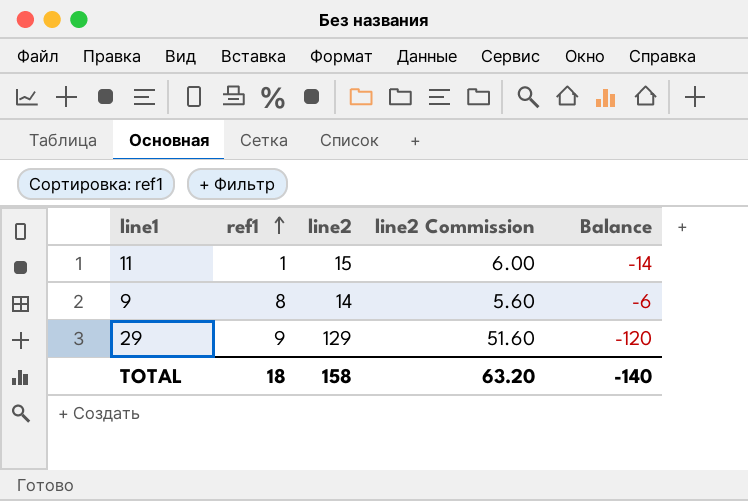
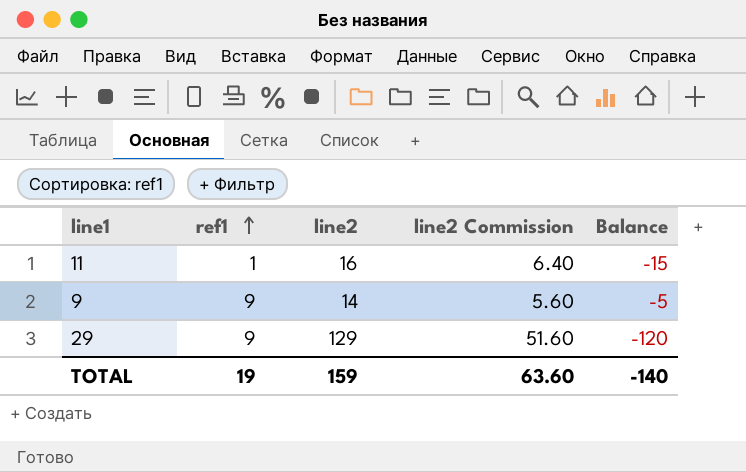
11 | line2: 15 -> 16
11 | line2 Commission: 6.00 -> 6.40
11 | Balance: -14 -> -15
9 | ref1: 8 -> 9
9 | Balance: -6 -> -5
TOTAL | ref1: 18 -> 19
TOTAL | line2: 158 -> 159
TOTAL | line2 Commission: 63.20 -> 63.60

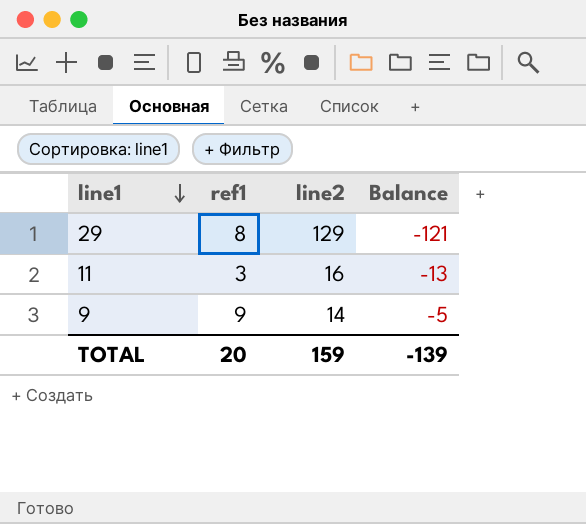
row order: ref1 ascending -> line1 descending
column line2 Commission | formula: [line2] * 0.4 -> none
29 | ref1: 9 -> 8
29 | Balance: -120 -> -121
11 | ref1: 1 -> 3
11 | Balance: -15 -> -13
TOTAL | ref1: 19 -> 20
TOTAL | Balance: -140 -> -139

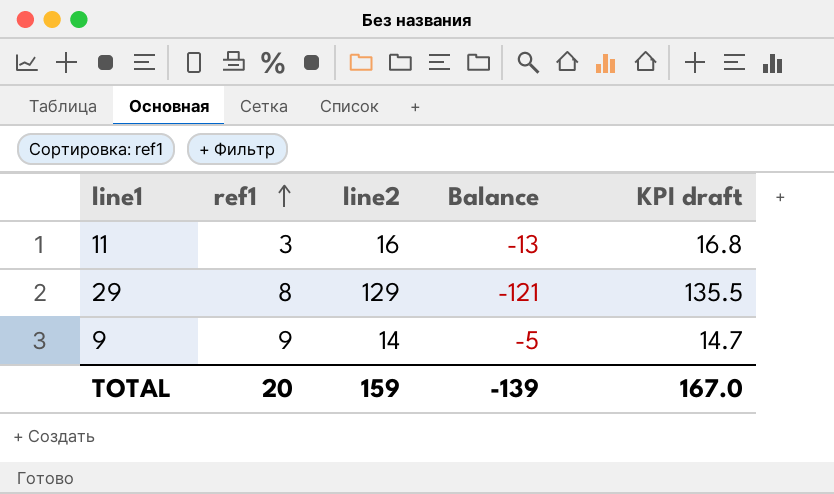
row order: line1 descending -> ref1 ascending
column KPI draft | formula: none -> [line2] * 1.05

